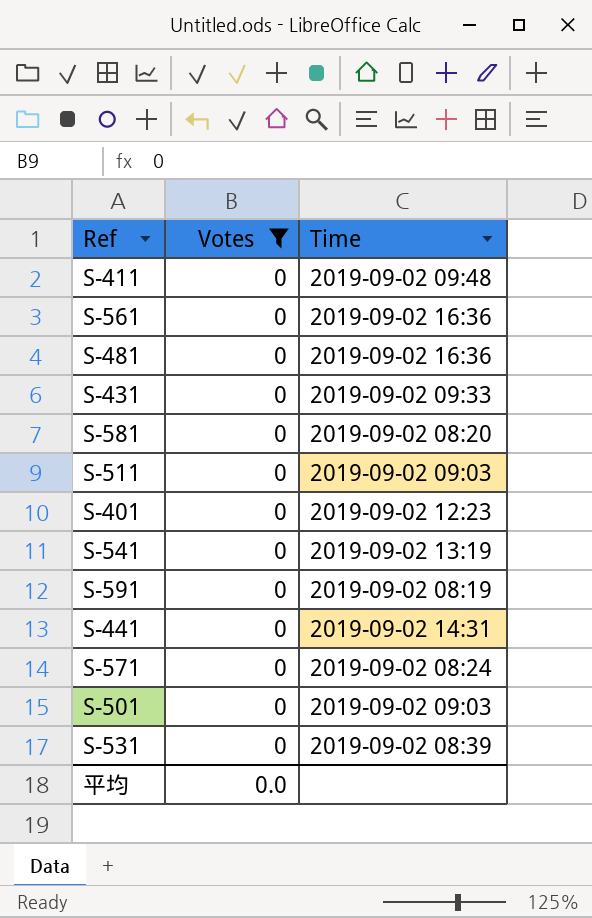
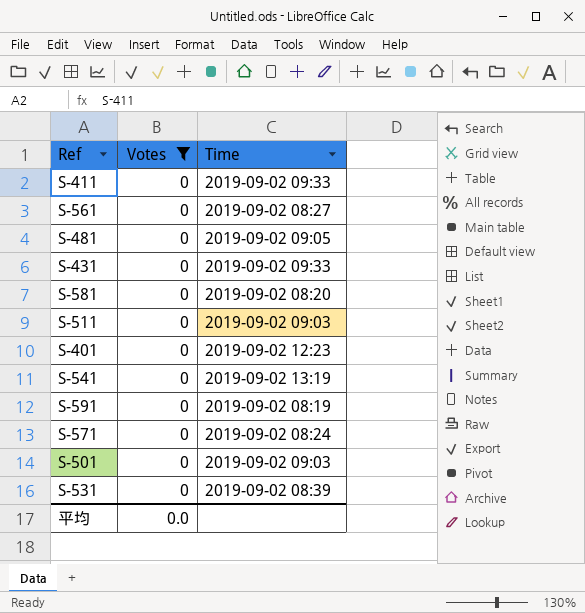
row S-441: 0 | 2019-09-02 14:31 -> none
S-411 | Time: 2019-09-02 09:48 -> 2019-09-02 09:33
S-561 | Time: 2019-09-02 16:36 -> 2019-09-02 08:27
S-481 | Time: 2019-09-02 16:36 -> 2019-09-02 09:05

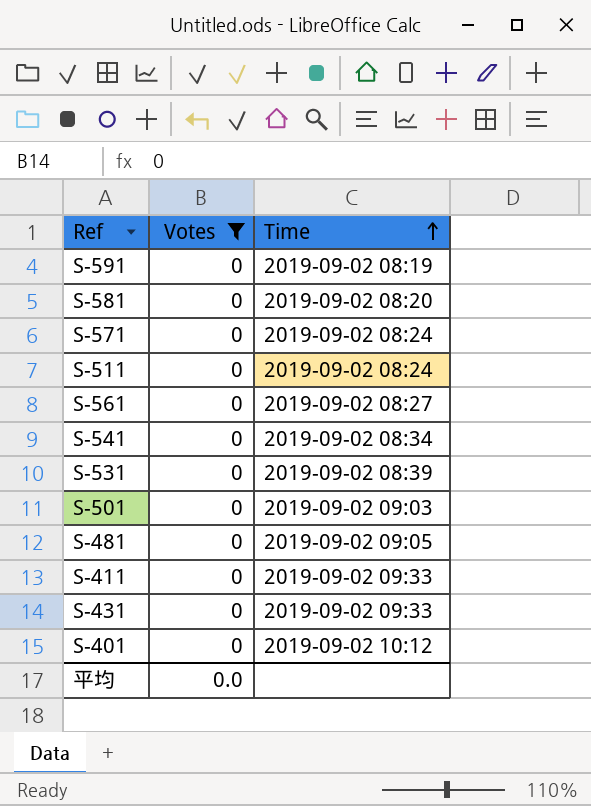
row order: none -> Time ascending
S-511 | Time: 2019-09-02 09:03 -> 2019-09-02 08:24
S-541 | Time: 2019-09-02 13:19 -> 2019-09-02 08:34
S-401 | Time: 2019-09-02 12:23 -> 2019-09-02 10:12

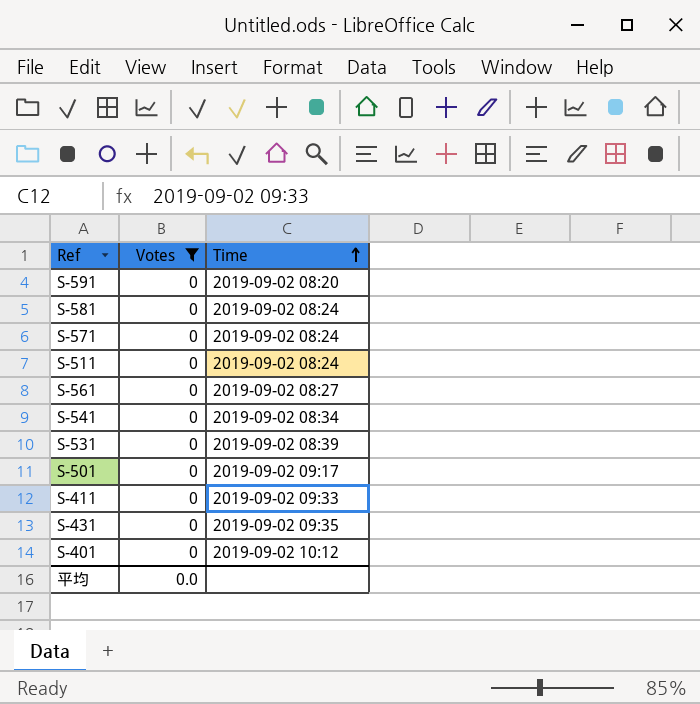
row S-481: 0 | 2019-09-02 09:05 -> none
S-591 | Time: 2019-09-02 08:19 -> 2019-09-02 08:20
S-581 | Time: 2019-09-02 08:20 -> 2019-09-02 08:24
S-501 | Time: 2019-09-02 09:03 -> 2019-09-02 09:17
S-431 | Time: 2019-09-02 09:33 -> 2019-09-02 09:35

